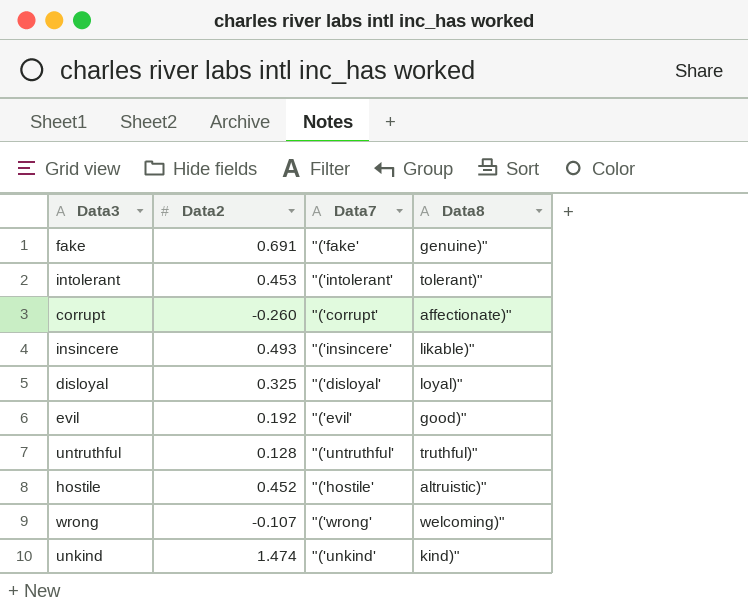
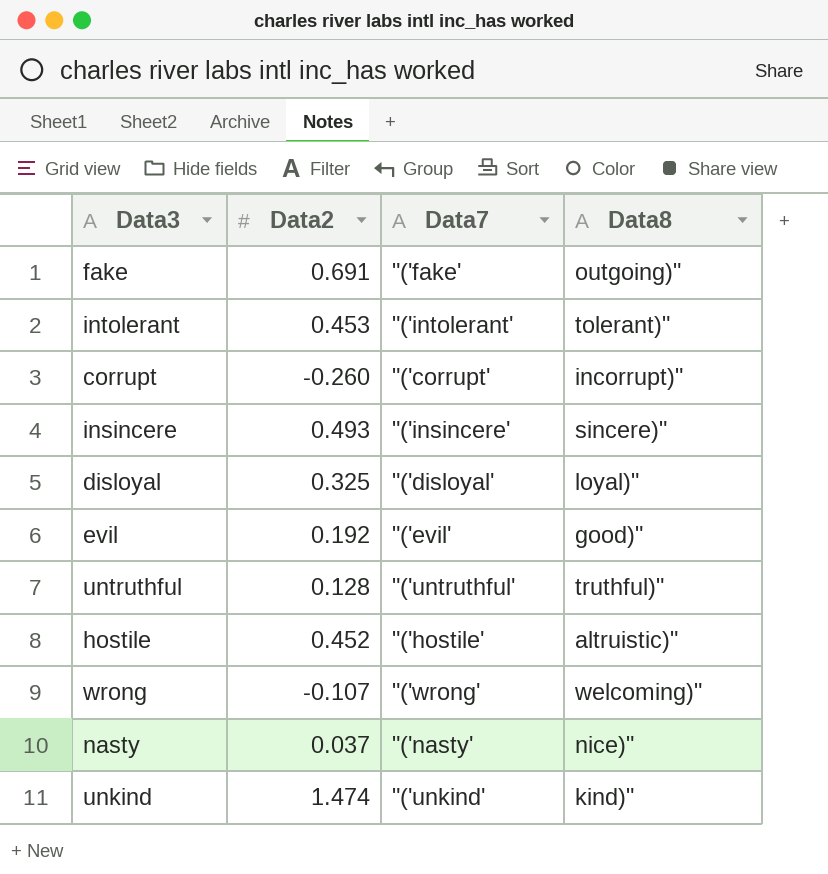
fake | Data8: genuine)" -> outgoing)"
corrupt | Data8: affectionate)" -> incorrupt)"
insincere | Data8: likable)" -> sincere)"
row nasty: none -> 0.037 | "('nasty' | nice)"

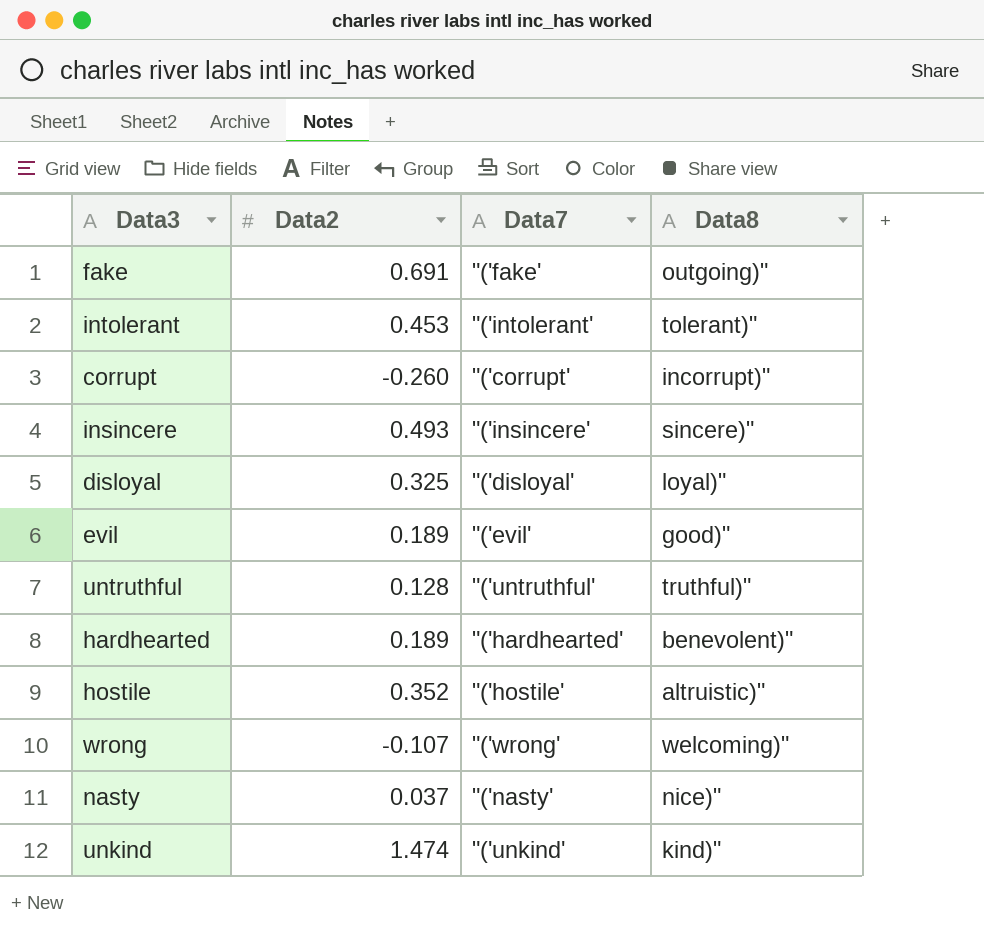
evil | Data2: 0.192 -> 0.189
row hardhearted: none -> 0.189 | "('hardhearted' | benevolent)"
hostile | Data2: 0.452 -> 0.352

